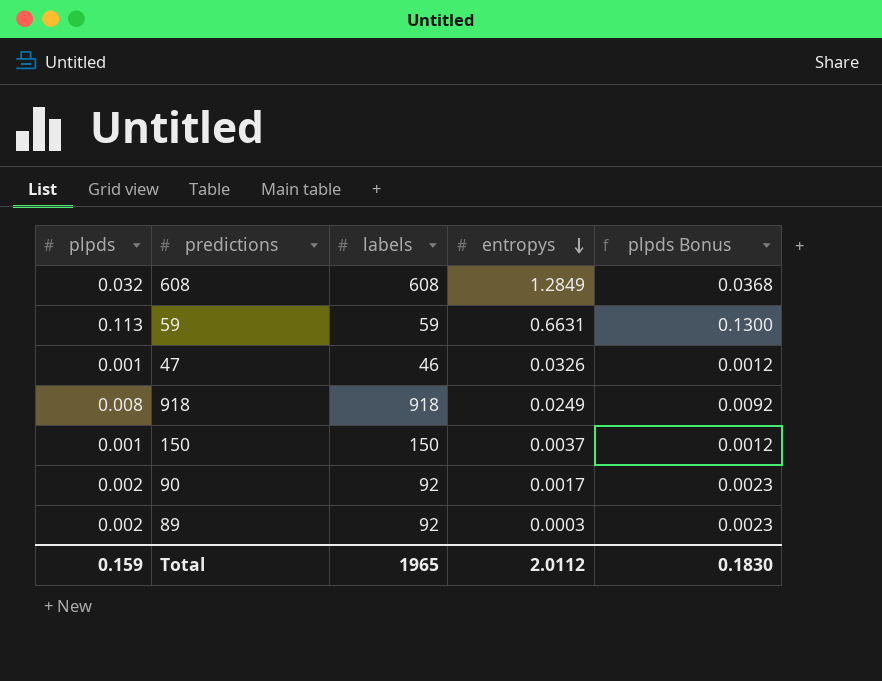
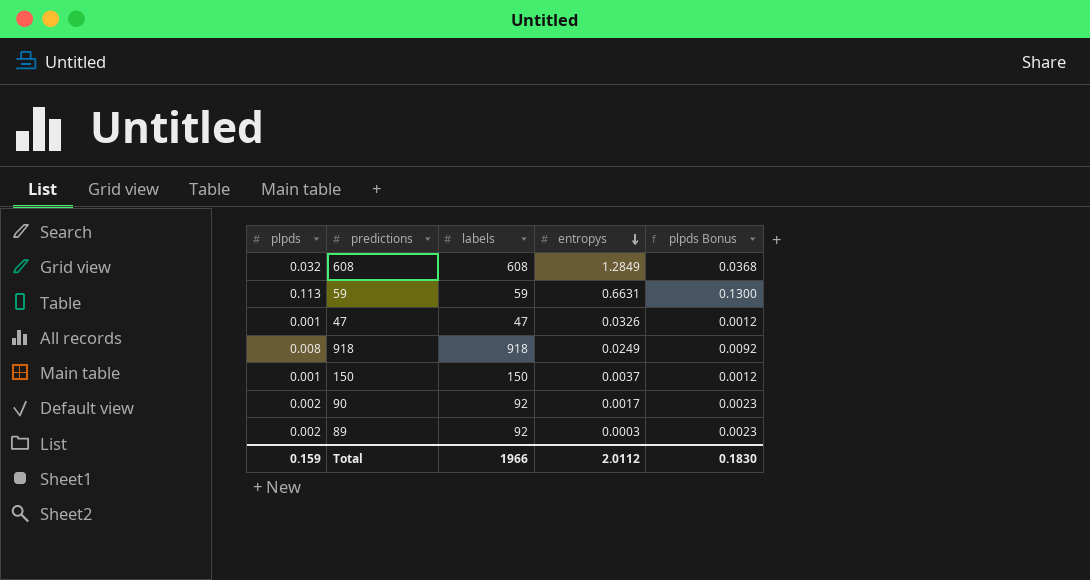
47 | labels: 46 -> 47
Total | labels: 1965 -> 1966

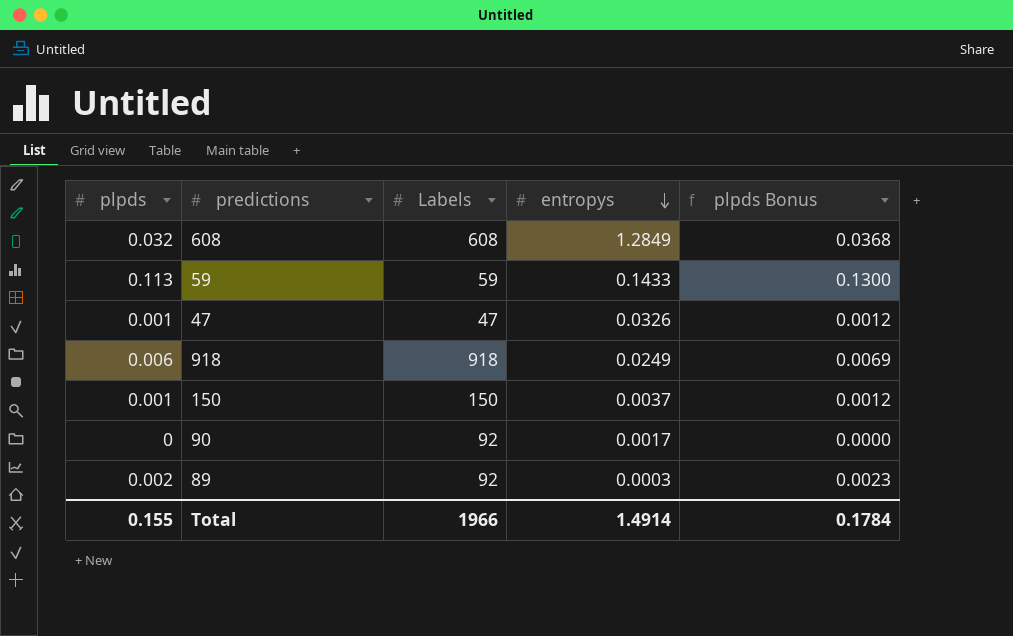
column name: labels -> Labels
59 | entropys: 0.6631 -> 0.1433
918 | plpds: 0.008 -> 0.006
918 | plpds Bonus: 0.0092 -> 0.0069
90 | plpds: 0.002 -> 0
90 | plpds Bonus: 0.0023 -> 0.0000
Total | plpds: 0.159 -> 0.155
Total | entropys: 2.0112 -> 1.4914
Total | plpds Bonus: 0.1830 -> 0.1784

